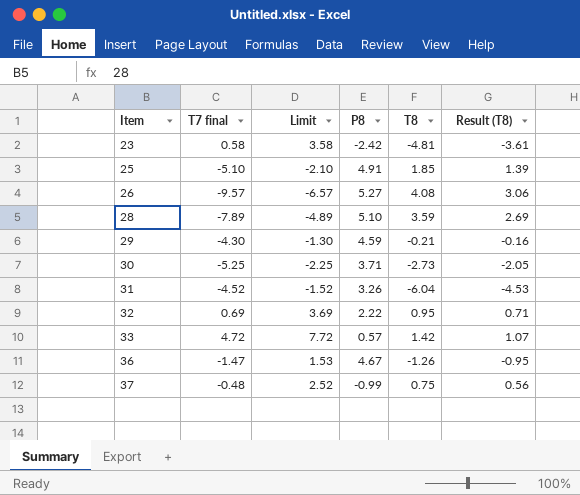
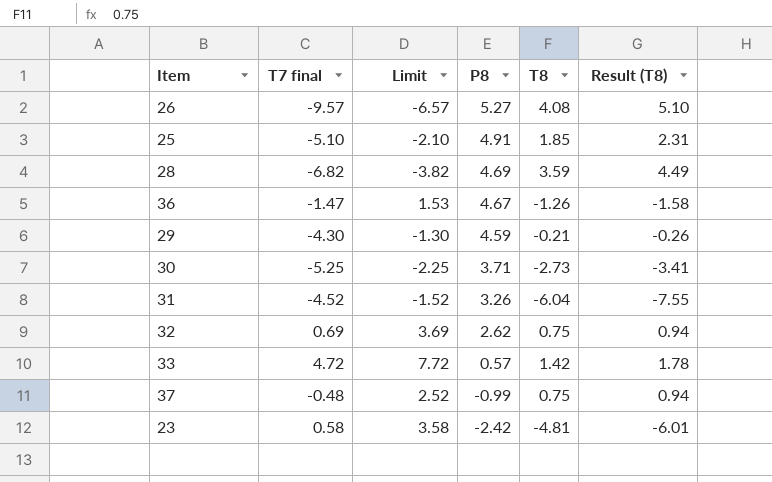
row order: Item ascending -> P8 descending
column Result (T8) | formula: [T8] * 0.75 -> [T8] * 1.25
28 | T7 final: -7.89 -> -6.82
28 | Limit: -4.89 -> -3.82
28 | P8: 5.10 -> 4.69
32 | P8: 2.22 -> 2.62
32 | T8: 0.95 -> 0.75

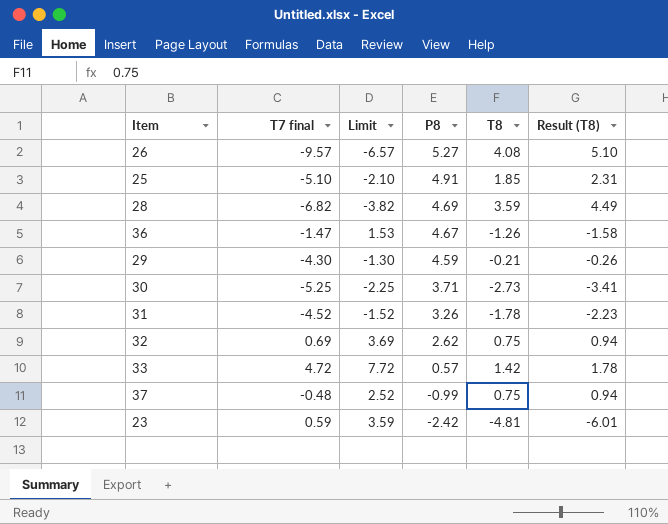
31 | T8: -6.04 -> -1.78
31 | Result (T8): -7.55 -> -2.23
23 | T7 final: 0.58 -> 0.59
23 | Limit: 3.58 -> 3.59

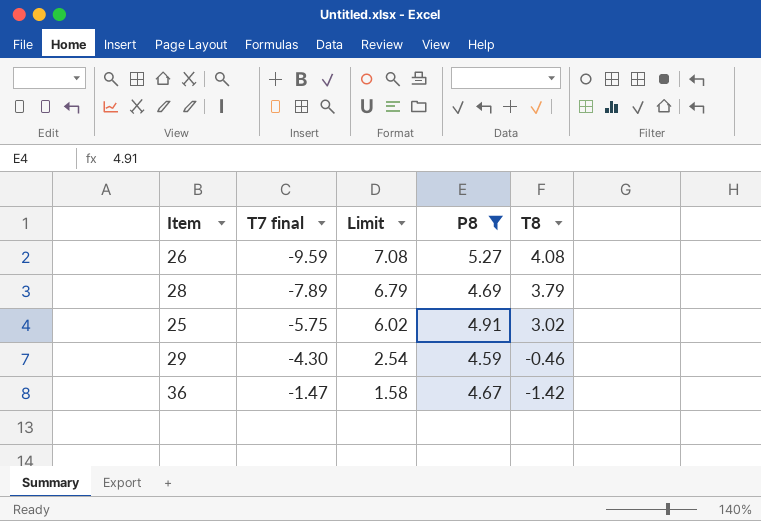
filter: none -> P8 >= 4.59
row order: P8 descending -> T7 final ascending
column Result (T8) | formula: [T8] * 1.25 -> none
column Limit | formula: [T7 final] + 3 -> [T8] + 3
26 | T7 final: -9.57 -> -9.59
28 | T7 final: -6.82 -> -7.89
28 | T8: 3.59 -> 3.79
25 | T7 final: -5.10 -> -5.75
25 | T8: 1.85 -> 3.02
29 | T8: -0.21 -> -0.46
36 | T8: -1.26 -> -1.42

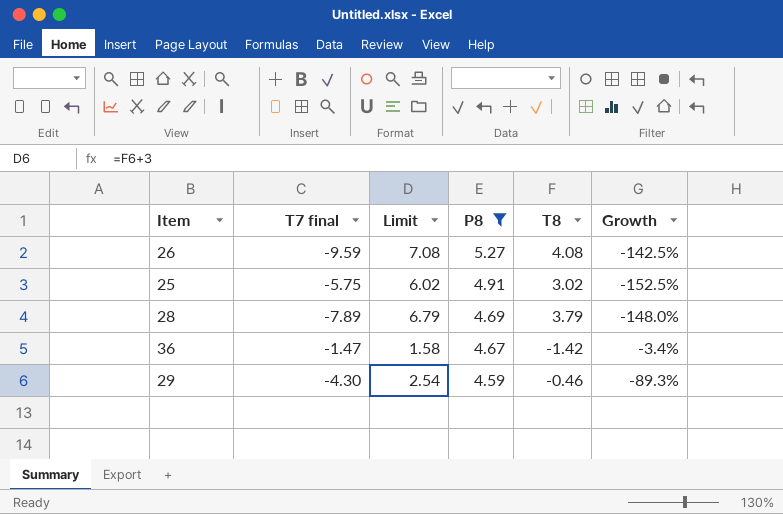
row order: T7 final ascending -> P8 descending
column Growth | formula: none -> ([T8] - [T7 final]) / [T7 final]

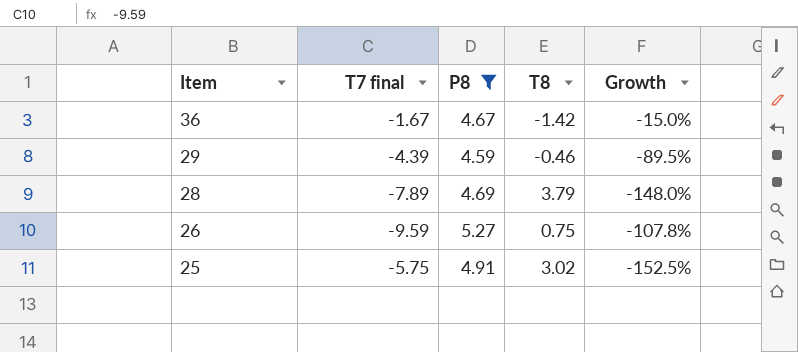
row order: P8 descending -> Item descending
column Limit | formula: [T8] + 3 -> none
36 | T7 final: -1.47 -> -1.67
36 | Growth: -3.4% -> -15.0%
29 | T7 final: -4.30 -> -4.39
29 | Growth: -89.3% -> -89.5%
26 | T8: 4.08 -> 0.75
26 | Growth: -142.5% -> -107.8%

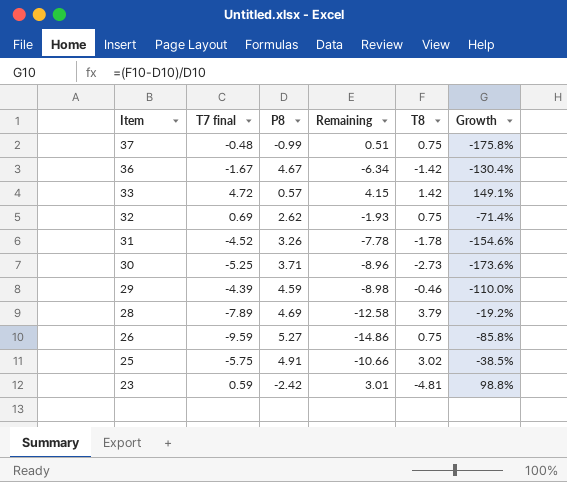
filter: P8 >= 4.59 -> none
column Remaining | formula: none -> [T7 final] - [P8]
column Growth | formula: ([T8] - [T7 final]) / [T7 final] -> ([T8] - [P8]) / [P8]

